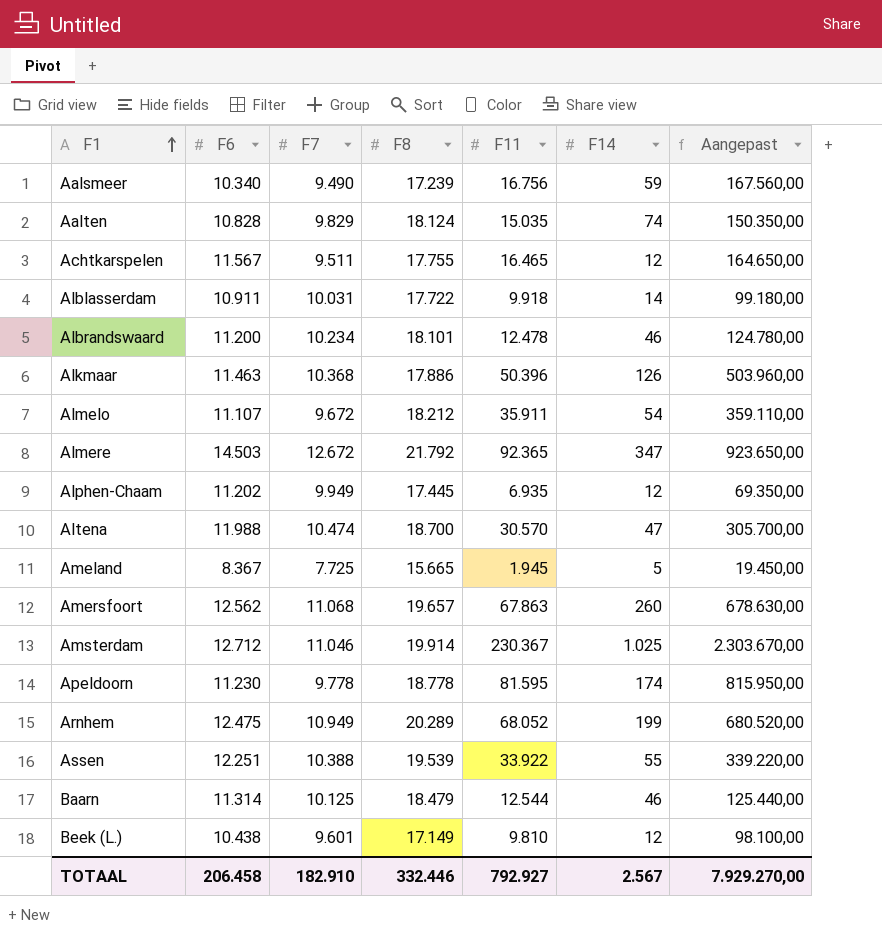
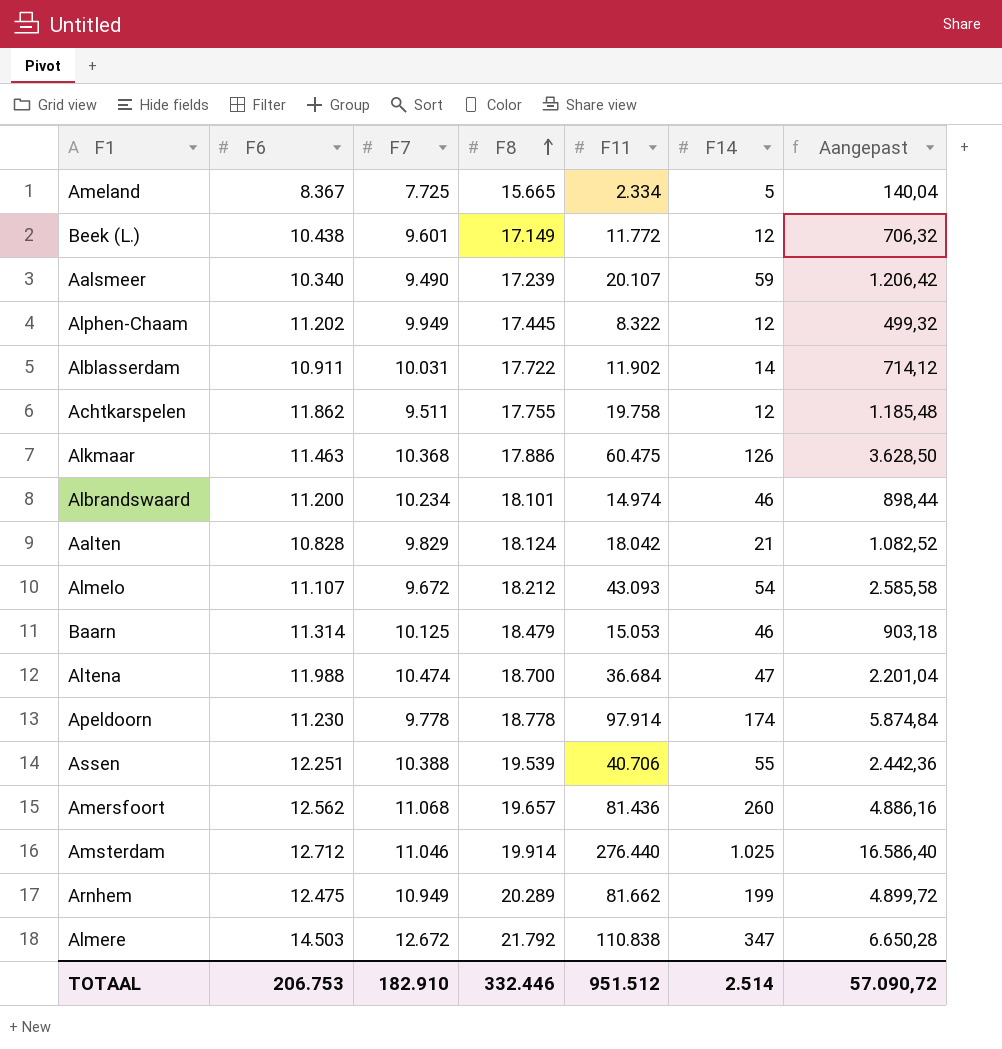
row order: F1 ascending -> F8 ascending
column Aangepast | formula: [F11] * 10 -> [F11] * 0,06
Ameland | F11: 1.945 -> 2.334
Beek (L.) | F11: 9.810 -> 11.772
Aalsmeer | F11: 16.756 -> 20.107
Alphen-Chaam | F11: 6.935 -> 8.322
Alblasserdam | F11: 9.918 -> 11.902
Achtkarspelen | F6: 11.567 -> 11.862
Achtkarspelen | F11: 16.465 -> 19.758
Alkmaar | F11: 50.396 -> 60.475
Albrandswaard | F11: 12.478 -> 14.974
Aalten | F11: 15.035 -> 18.042
Aalten | F14: 74 -> 21
Almelo | F11: 35.911 -> 43.093
Baarn | F11: 12.544 -> 15.053
Altena | F11: 30.570 -> 36.684
Apeldoorn | F11: 81.595 -> 97.914
Assen | F11: 33.922 -> 40.706
Amersfoort | F11: 67.863 -> 81.436
Amsterdam | F11: 230.367 -> 276.440
Arnhem | F11: 68.052 -> 81.662
Almere | F11: 92.365 -> 110.838
TOTAAL | F6: 206.458 -> 206.753
TOTAAL | F11: 792.927 -> 951.512
TOTAAL | F14: 2.567 -> 2.514
TOTAAL | Aangepast: 7.929.270,00 -> 57.090,72

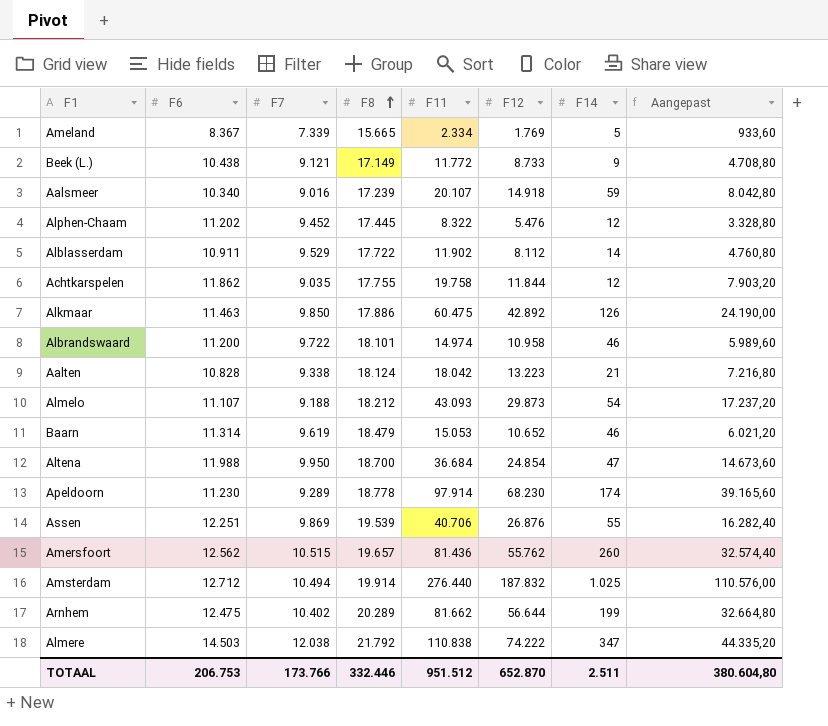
column F12 | position: none -> 6
column Aangepast | formula: [F11] * 0,06 -> [F11] * 0,4
Ameland | F7: 7.725 -> 7.339
Beek (L.) | F7: 9.601 -> 9.121
Beek (L.) | F14: 12 -> 9
Aalsmeer | F7: 9.490 -> 9.016
Alphen-Chaam | F7: 9.949 -> 9.452
Alblasserdam | F7: 10.031 -> 9.529
Achtkarspelen | F7: 9.511 -> 9.035
Alkmaar | F7: 10.368 -> 9.850
Albrandswaard | F7: 10.234 -> 9.722
Aalten | F7: 9.829 -> 9.338
Almelo | F7: 9.672 -> 9.188
Baarn | F7: 10.125 -> 9.619
Altena | F7: 10.474 -> 9.950
Apeldoorn | F7: 9.778 -> 9.289
Assen | F7: 10.388 -> 9.869
Amersfoort | F7: 11.068 -> 10.515
Amsterdam | F7: 11.046 -> 10.494
Arnhem | F7: 10.949 -> 10.402
Almere | F7: 12.672 -> 12.038
TOTAAL | F7: 182.910 -> 173.766
TOTAAL | F14: 2.514 -> 2.511
TOTAAL | Aangepast: 57.090,72 -> 380.604,80

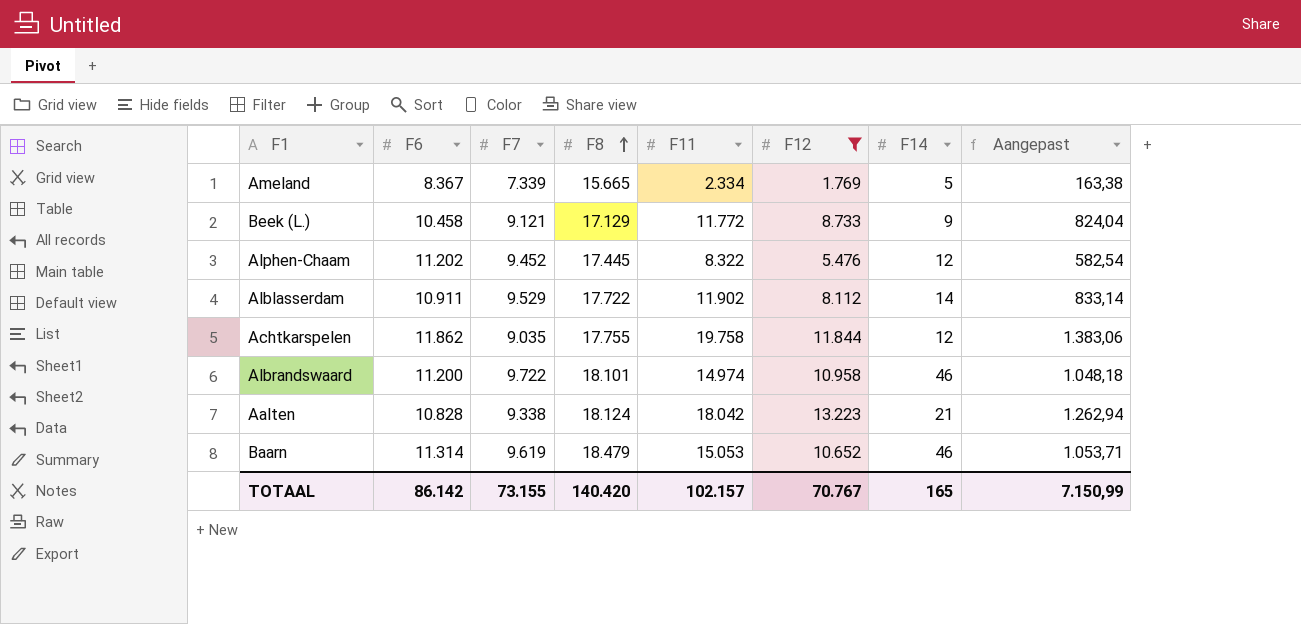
filter: none -> F12 <= 13.223
column Aangepast | formula: [F11] * 0,4 -> [F11] * 0,07
Beek (L.) | F6: 10.438 -> 10.458
Beek (L.) | F8: 17.149 -> 17.129
TOTAAL | F6: 206.753 -> 86.142
TOTAAL | F7: 173.766 -> 73.155
TOTAAL | F8: 332.446 -> 140.420
TOTAAL | F11: 951.512 -> 102.157
TOTAAL | F12: 652.870 -> 70.767
TOTAAL | F14: 2.511 -> 165
TOTAAL | Aangepast: 380.604,80 -> 7.150,99

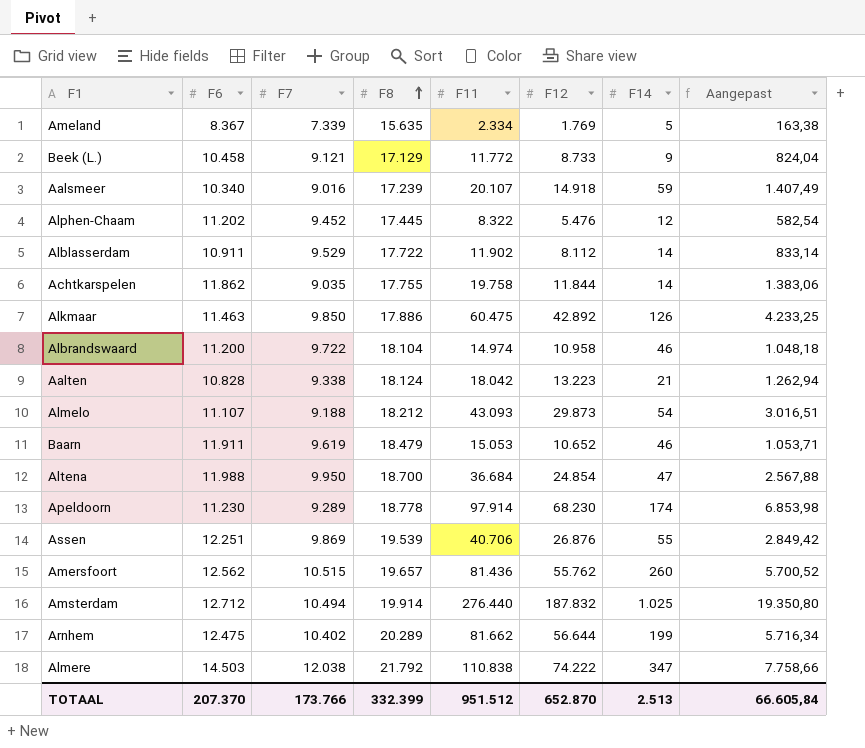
filter: F12 <= 13.223 -> none
Ameland | F8: 15.665 -> 15.635
Achtkarspelen | F14: 12 -> 14
Albrandswaard | F8: 18.101 -> 18.104
Baarn | F6: 11.314 -> 11.911
TOTAAL | F6: 86.142 -> 207.370
TOTAAL | F7: 73.155 -> 173.766
TOTAAL | F8: 140.420 -> 332.399
TOTAAL | F11: 102.157 -> 951.512
TOTAAL | F12: 70.767 -> 652.870
TOTAAL | F14: 165 -> 2.513
TOTAAL | Aangepast: 7.150,99 -> 66.605,84

